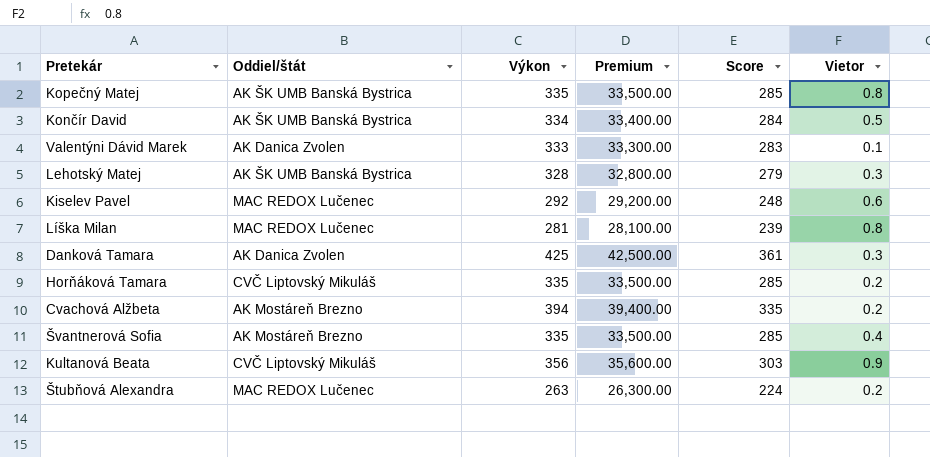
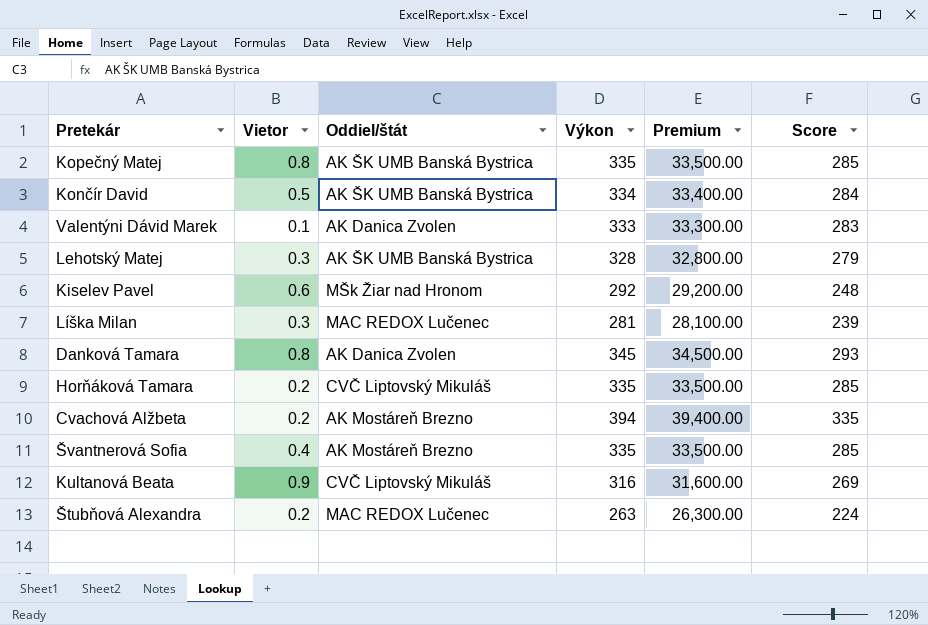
column Vietor | position: 6 -> 2
Kiselev Pavel | Oddiel/štát: MAC REDOX Lučenec -> MŠk Žiar nad Hronom
Líška Milan | Vietor: 0.8 -> 0.3
Danková Tamara | Vietor: 0.3 -> 0.8
Danková Tamara | Výkon: 425 -> 345
Danková Tamara | Premium: 42,500.00 -> 34,500.00
Danková Tamara | Score: 361 -> 293
Kultanová Beata | Výkon: 356 -> 316
Kultanová Beata | Premium: 35,600.00 -> 31,600.00
Kultanová Beata | Score: 303 -> 269

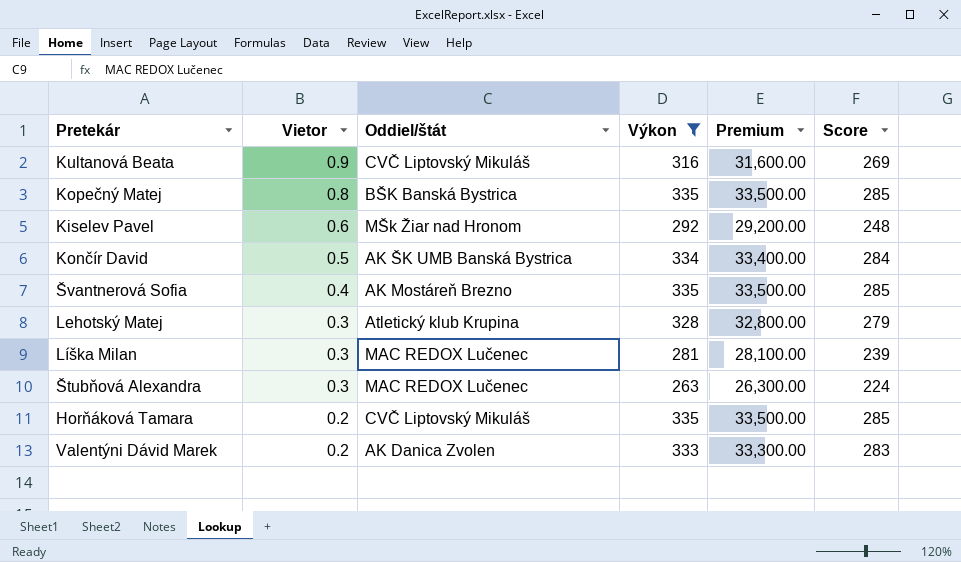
filter: none -> Výkon <= 335
row order: none -> Vietor descending
Kopečný Matej | Oddiel/štát: AK ŠK UMB Banská Bystrica -> BŠK Banská Bystrica
Lehotský Matej | Oddiel/štát: AK ŠK UMB Banská Bystrica -> Atletický klub Krupina
Štubňová Alexandra | Vietor: 0.2 -> 0.3
Valentýni Dávid Marek | Vietor: 0.1 -> 0.2

